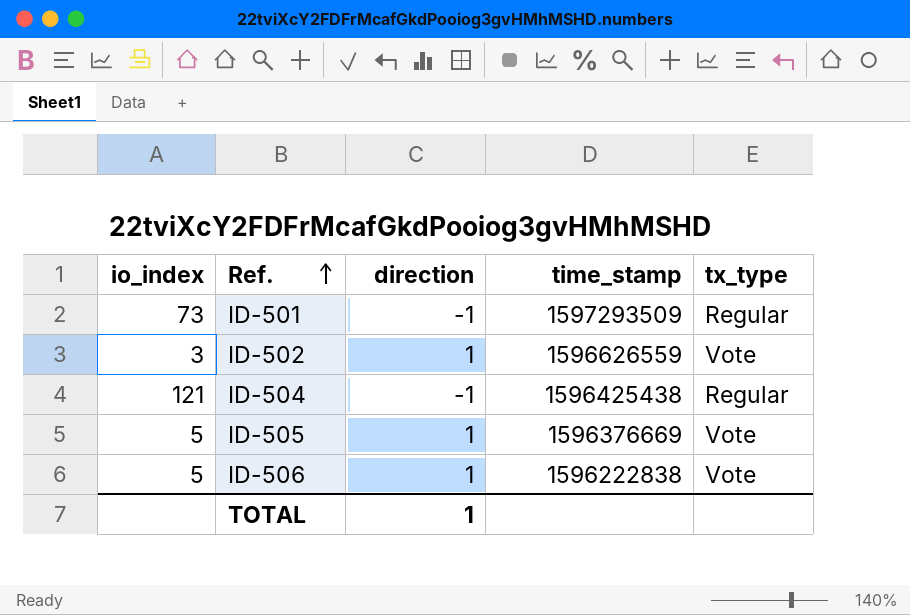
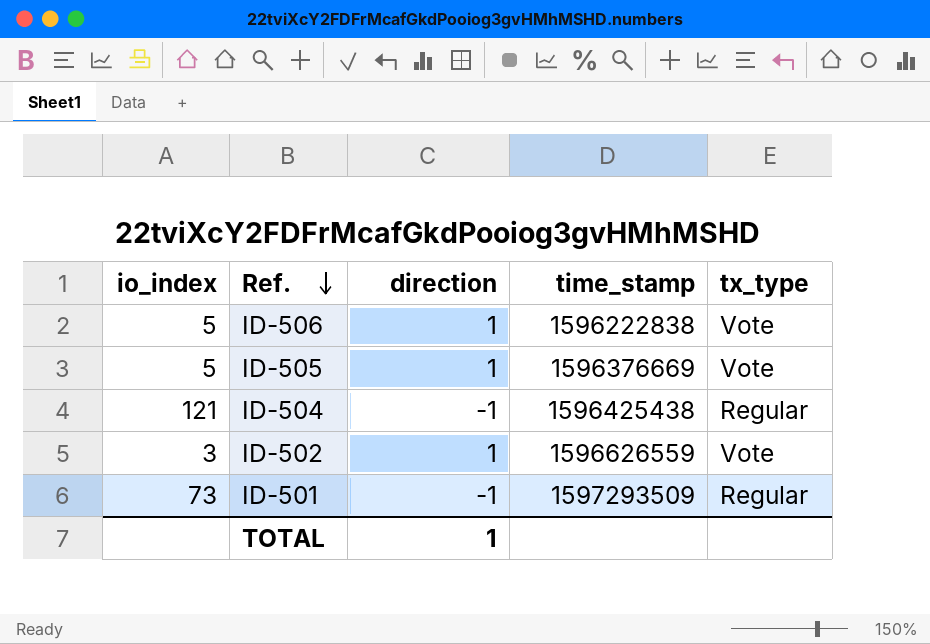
row order: Ref. ascending -> Ref. descending

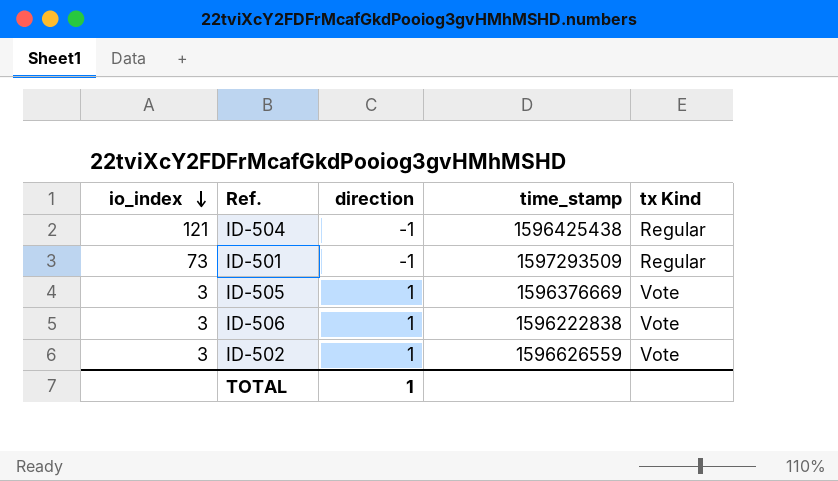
row order: Ref. descending -> io_index descending
column name: tx_type -> tx Kind
ID-505 | io_index: 5 -> 3
ID-506 | io_index: 5 -> 3

